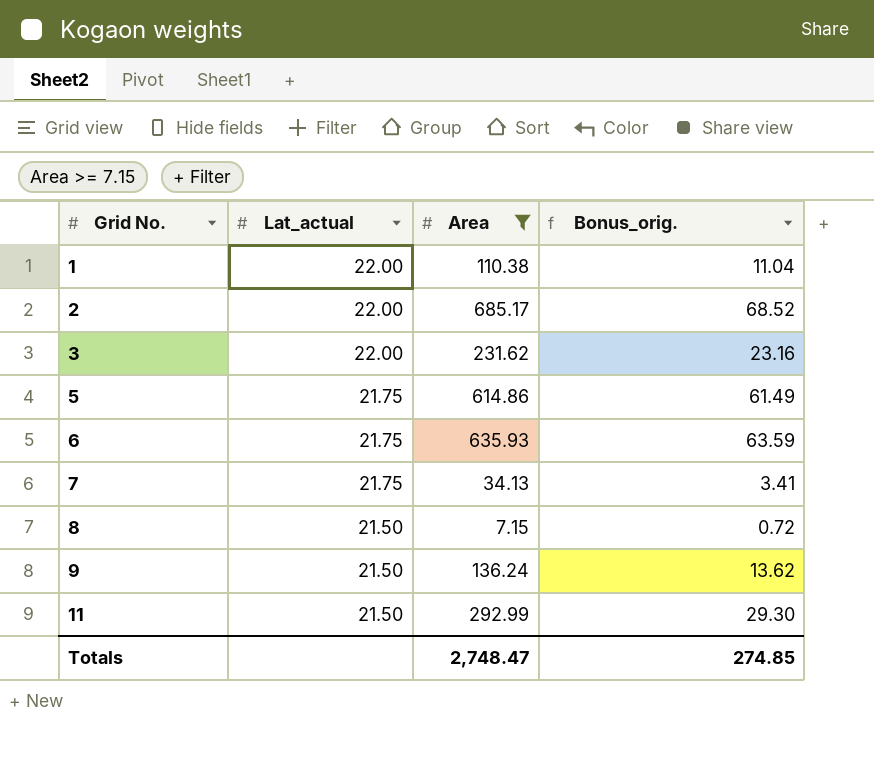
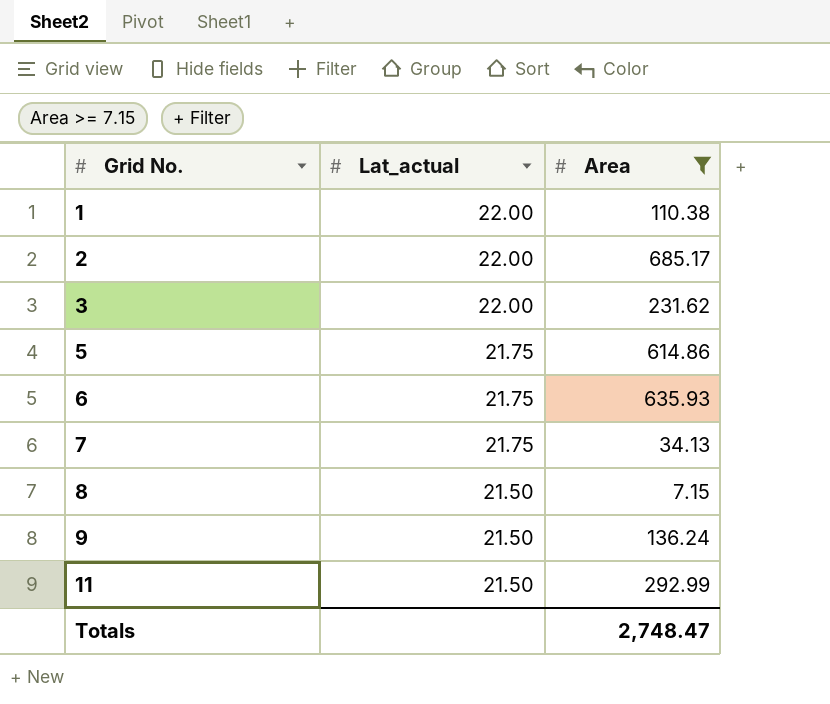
column Bonus_orig. | formula: [Area] * 0.1 -> none

